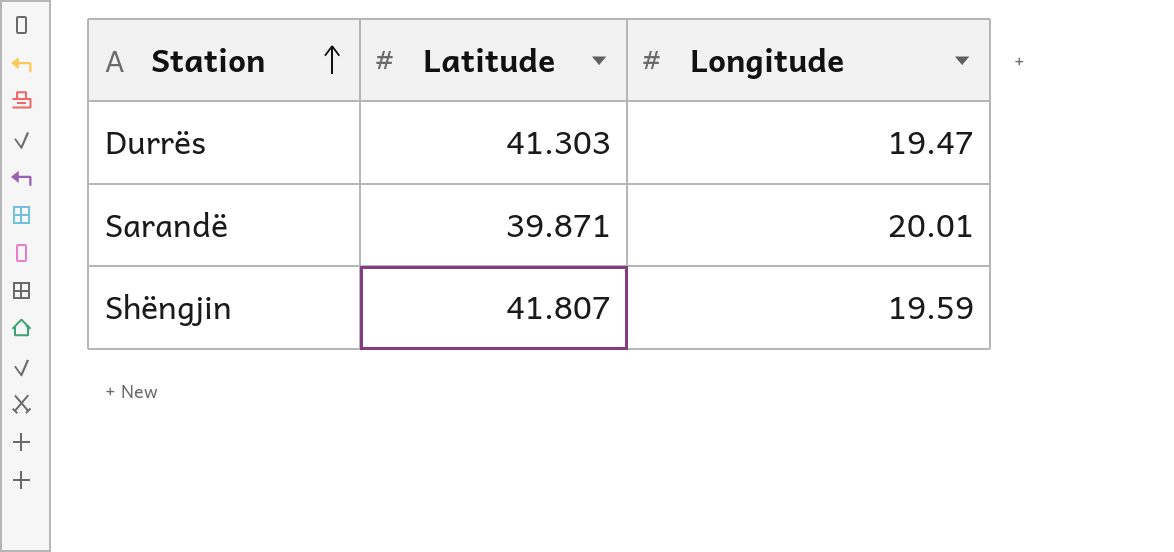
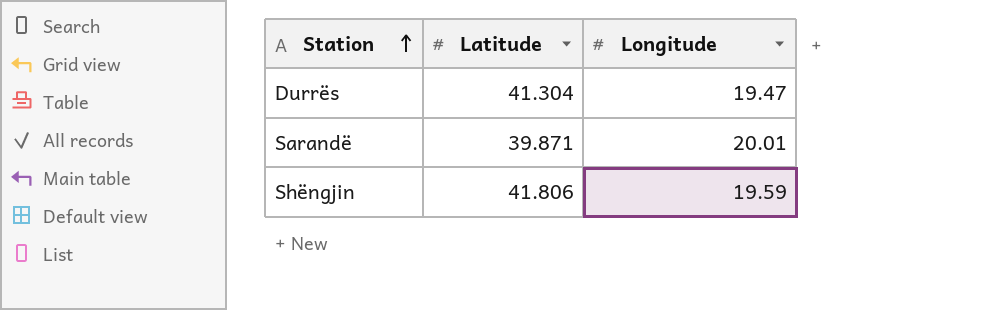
Durrës | Latitude: 41.303 -> 41.304
Shëngjin | Latitude: 41.807 -> 41.806

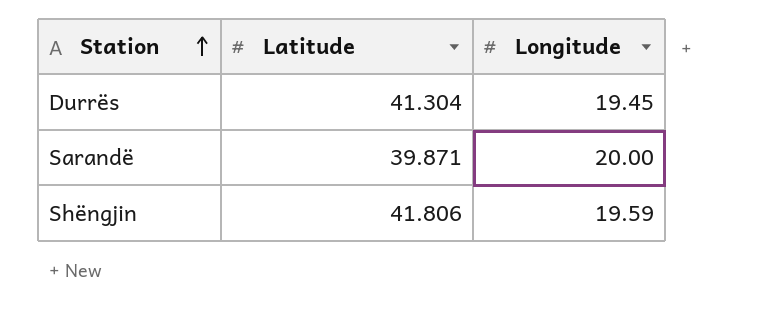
Durrës | Longitude: 19.47 -> 19.45
Sarandë | Longitude: 20.01 -> 20.00

